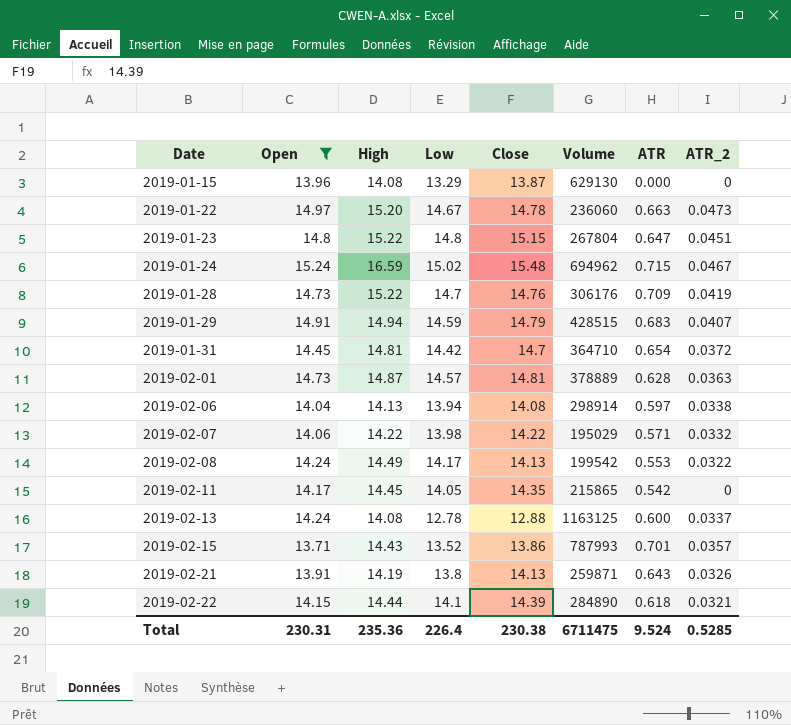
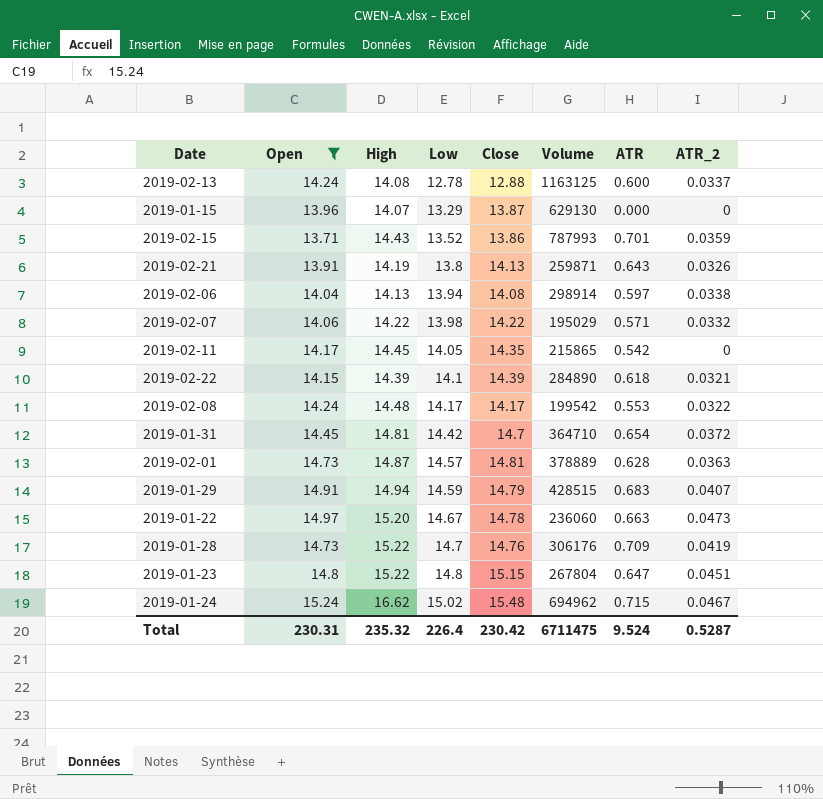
row order: Date ascending -> Low ascending
2019-01-15 | High: 14.08 -> 14.07
2019-02-15 | ATR_2: 0.0357 -> 0.0359
2019-02-22 | High: 14.44 -> 14.39
2019-02-08 | High: 14.49 -> 14.48
2019-02-08 | Close: 14.13 -> 14.17
2019-01-24 | High: 16.59 -> 16.62
Total | High: 235.36 -> 235.32
Total | Close: 230.38 -> 230.42
Total | ATR_2: 0.5285 -> 0.5287

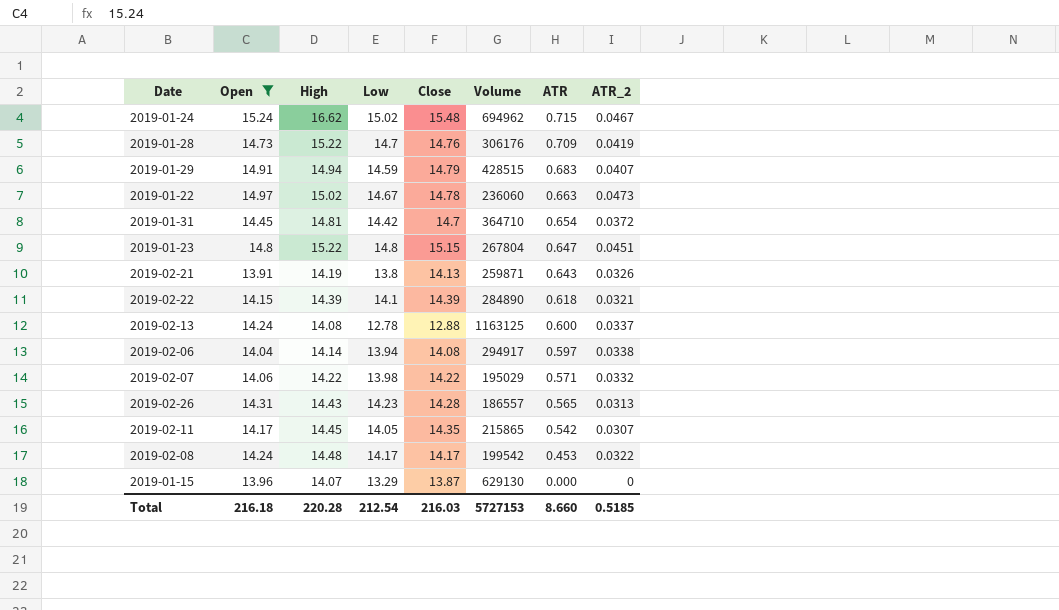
row order: Low ascending -> ATR descending
row 2019-02-15: 13.71 | 14.43 | 13.52 | 13.86 | 787993 | 0.701 | 0.0359 -> none
row 2019-02-01: 14.73 | 14.87 | 14.57 | 14.81 | 378889 | 0.628 | 0.0363 -> none
2019-01-22 | High: 15.20 -> 15.02
2019-02-06 | High: 14.13 -> 14.14
2019-02-06 | Volume: 298914 -> 294917
row 2019-02-26: none -> 14.31 | 14.43 | 14.23 | 14.28 | 186557 | 0.565 | 0.0313
2019-02-11 | ATR_2: 0 -> 0.0307
2019-02-08 | ATR: 0.553 -> 0.453
Total | Open: 230.31 -> 216.18
Total | High: 235.32 -> 220.28
Total | Low: 226.4 -> 212.54
Total | Close: 230.42 -> 216.03
Total | Volume: 6711475 -> 5727153
Total | ATR: 9.524 -> 8.660
Total | ATR_2: 0.5287 -> 0.5185

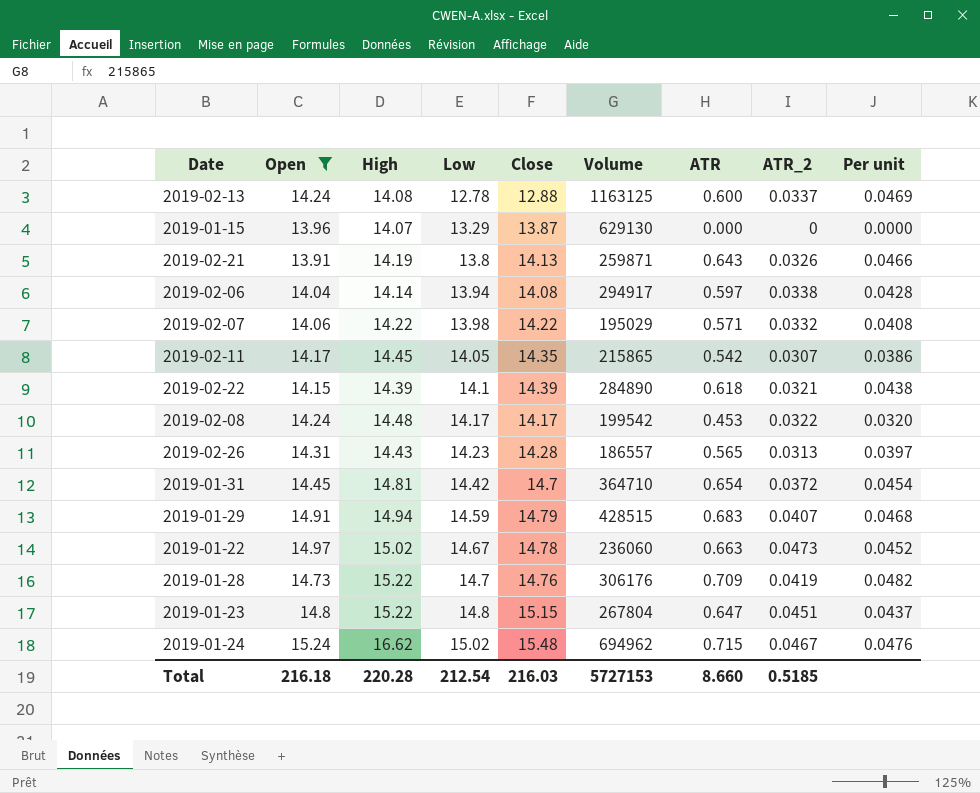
row order: ATR descending -> Low ascending
column Per unit | formula: none -> [ATR] / [Low]

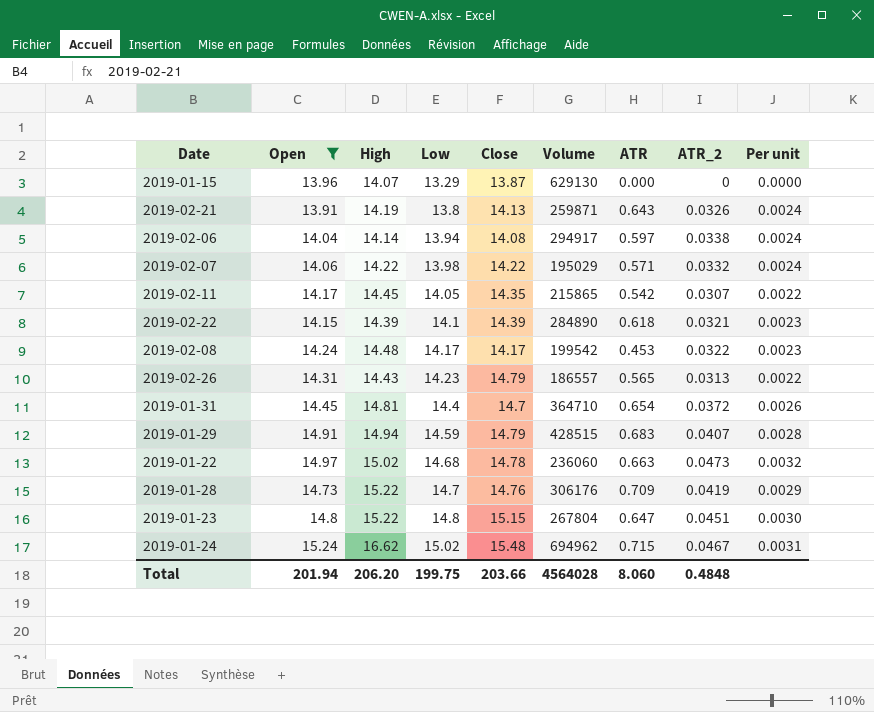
column Per unit | formula: [ATR] / [Low] -> [ATR_2] / [Low]
row 2019-02-13: 14.24 | 14.08 | 12.78 | 12.88 | 1163125 | 0.600 | 0.0337 | 0.0469 -> none
2019-02-26 | Close: 14.28 -> 14.79
2019-01-31 | Low: 14.42 -> 14.4
2019-01-22 | Low: 14.67 -> 14.68
Total | Open: 216.18 -> 201.94
Total | High: 220.28 -> 206.20
Total | Low: 212.54 -> 199.75
Total | Close: 216.03 -> 203.66
Total | Volume: 5727153 -> 4564028
Total | ATR: 8.660 -> 8.060
Total | ATR_2: 0.5185 -> 0.4848

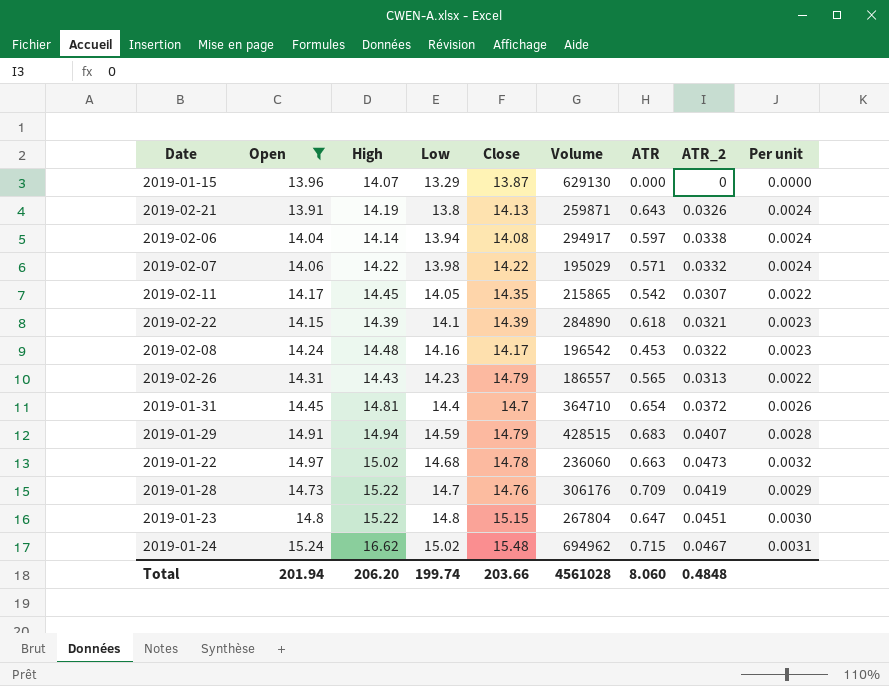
2019-02-08 | Low: 14.17 -> 14.16
2019-02-08 | Volume: 199542 -> 196542
Total | Low: 199.75 -> 199.74
Total | Volume: 4564028 -> 4561028

